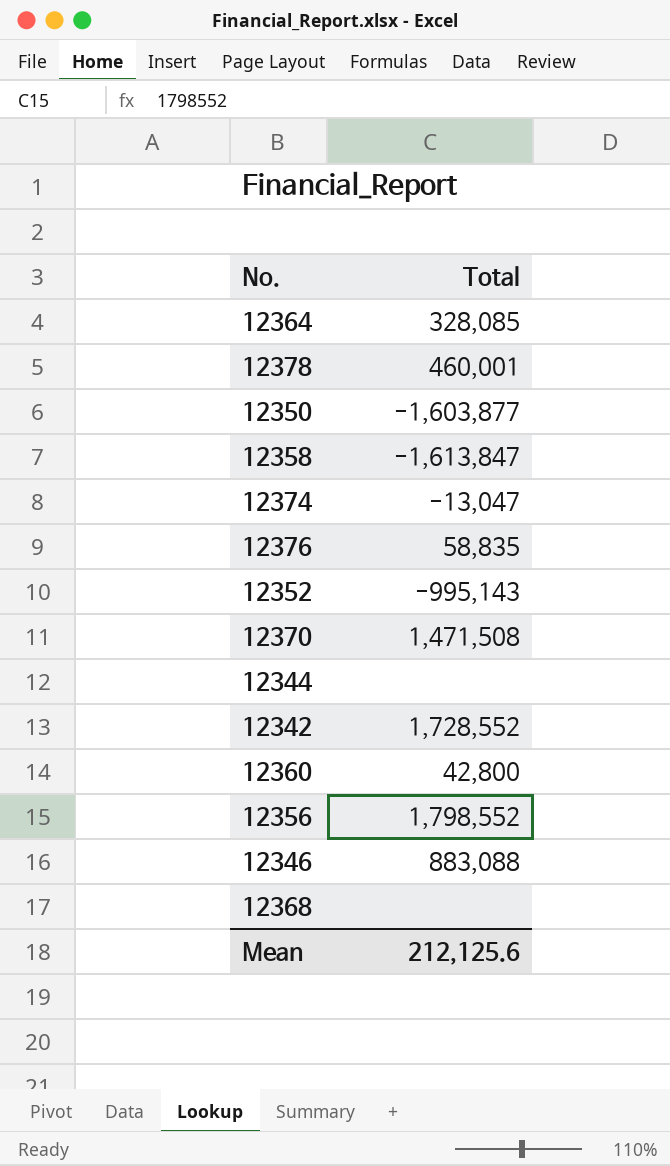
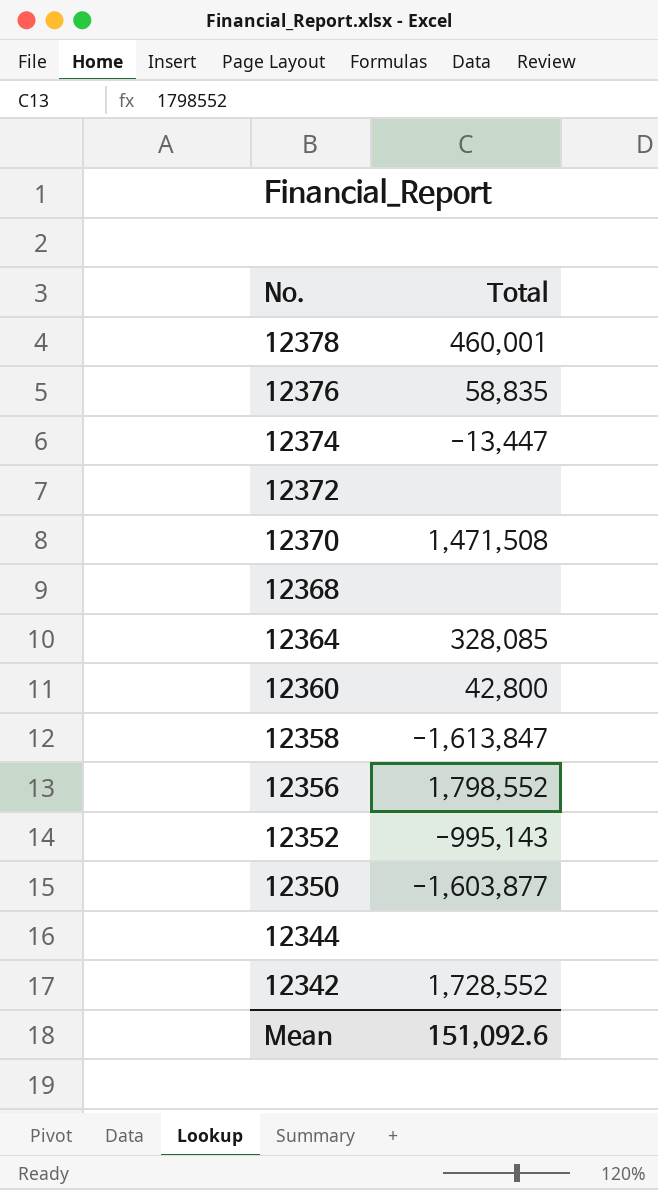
row order: none -> No. descending
row 12346: 883,088 -> none
12374 | Total: -13,047 -> -13,447
row 12372: none -> none
Mean | Total: 212,125.6 -> 151,092.6

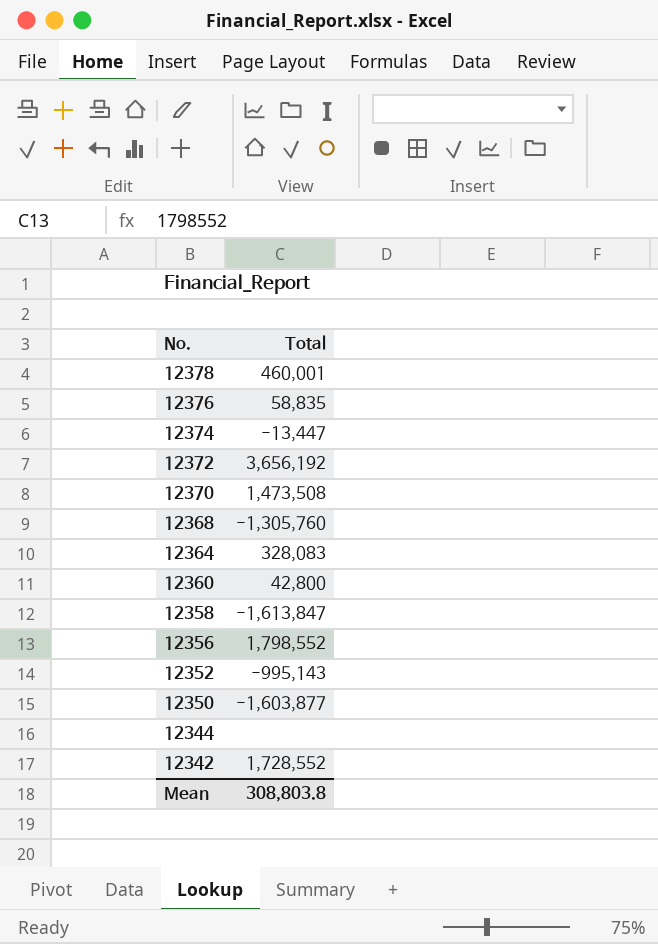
12372 | Total: none -> 3,656,192
12370 | Total: 1,471,508 -> 1,473,508
12368 | Total: none -> -1,305,760
12364 | Total: 328,085 -> 328,083
Mean | Total: 151,092.6 -> 308,803.8

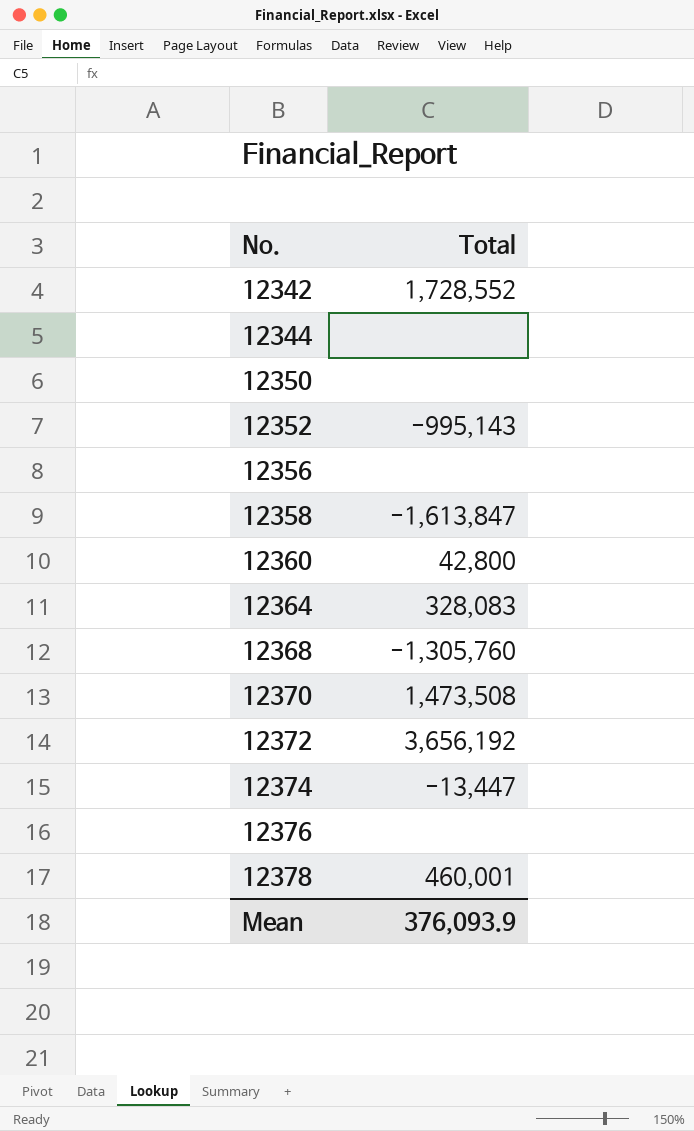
row order: No. descending -> No. ascending
12350 | Total: -1,603,877 -> none
12356 | Total: 1,798,552 -> none
12376 | Total: 58,835 -> none
Mean | Total: 308,803.8 -> 376,093.9

